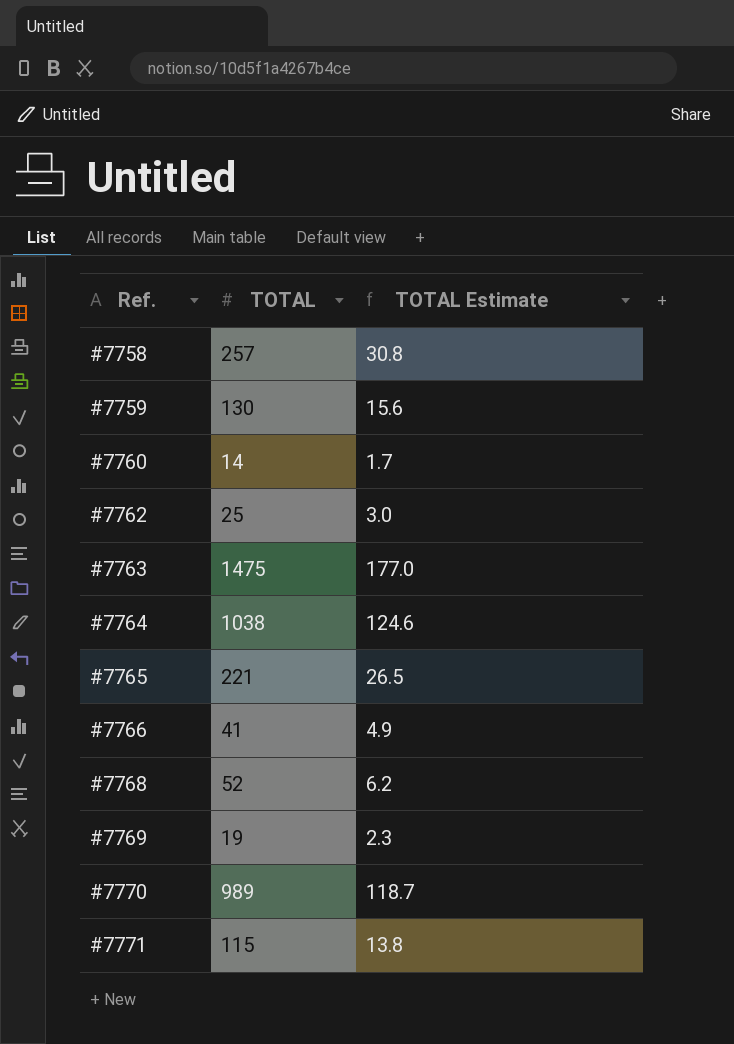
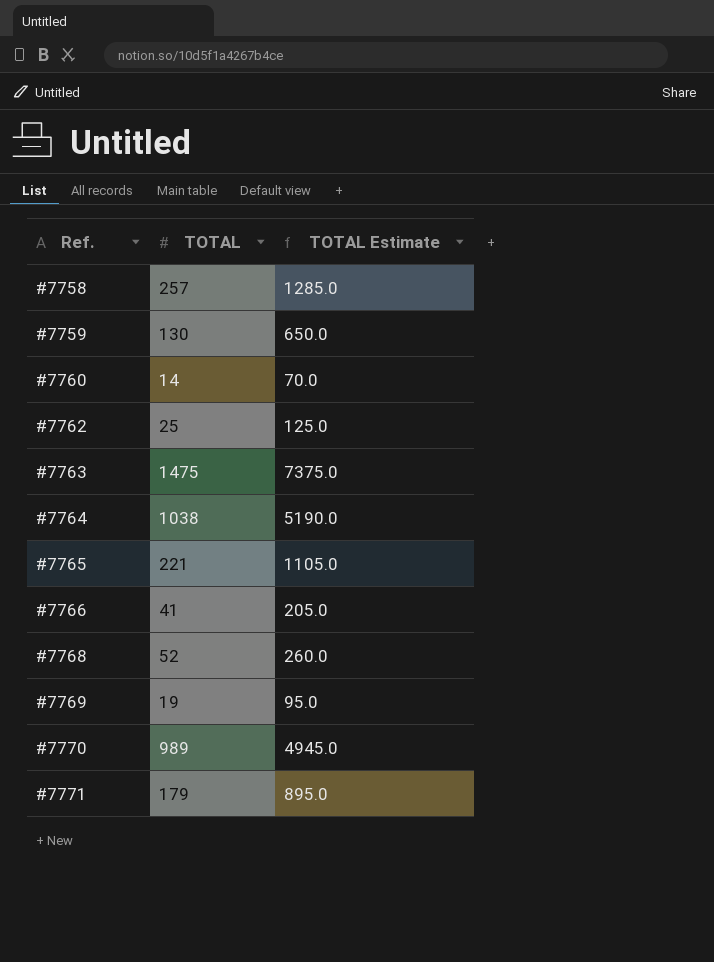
column TOTAL Estimate | formula: [TOTAL] * 0.12 -> [TOTAL] * 5
#7771 | TOTAL: 115 -> 179

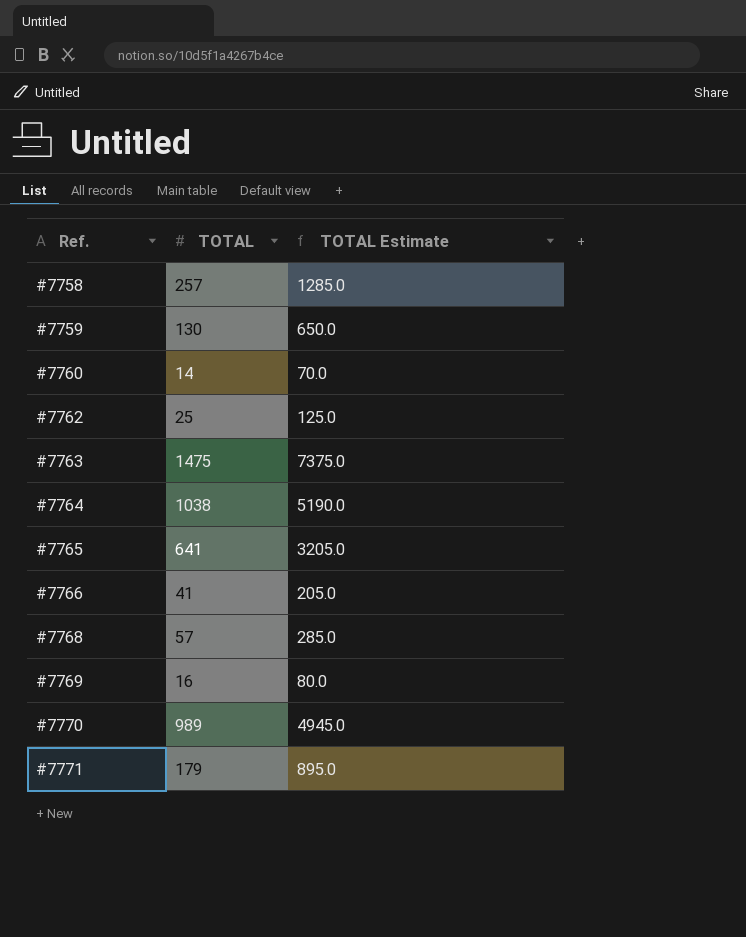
#7765 | TOTAL: 221 -> 641
#7765 | TOTAL Estimate: 1105.0 -> 3205.0
#7768 | TOTAL: 52 -> 57
#7768 | TOTAL Estimate: 260.0 -> 285.0
#7769 | TOTAL: 19 -> 16
#7769 | TOTAL Estimate: 95.0 -> 80.0

